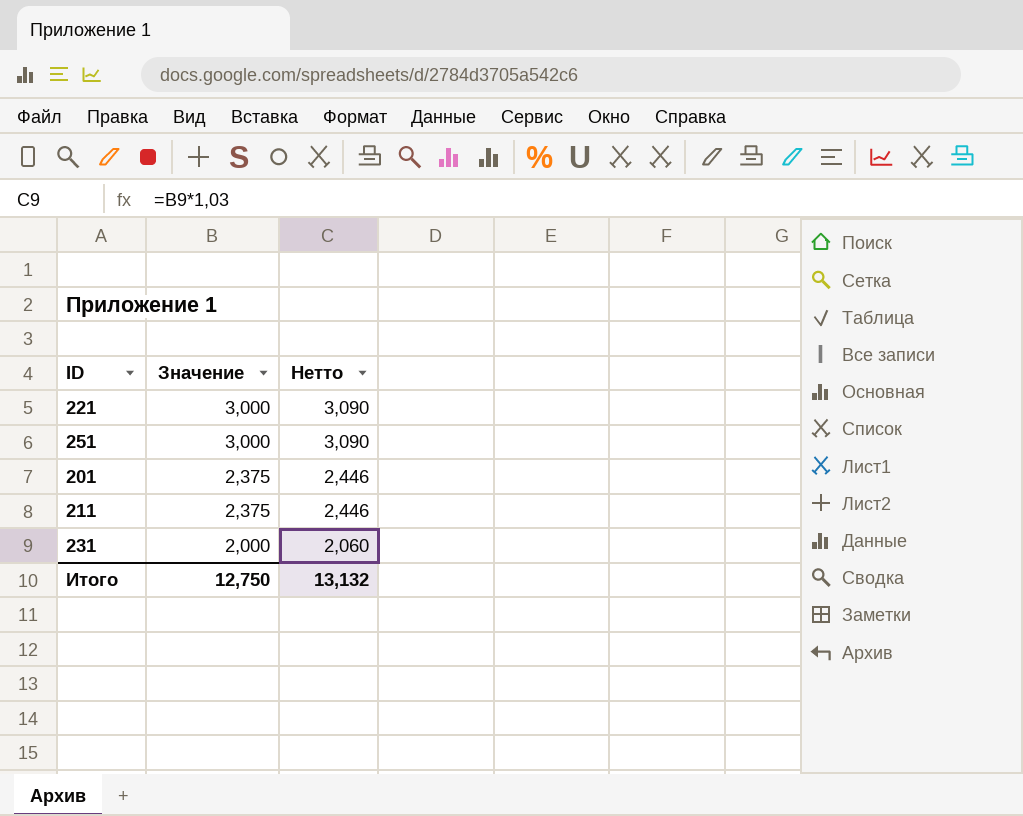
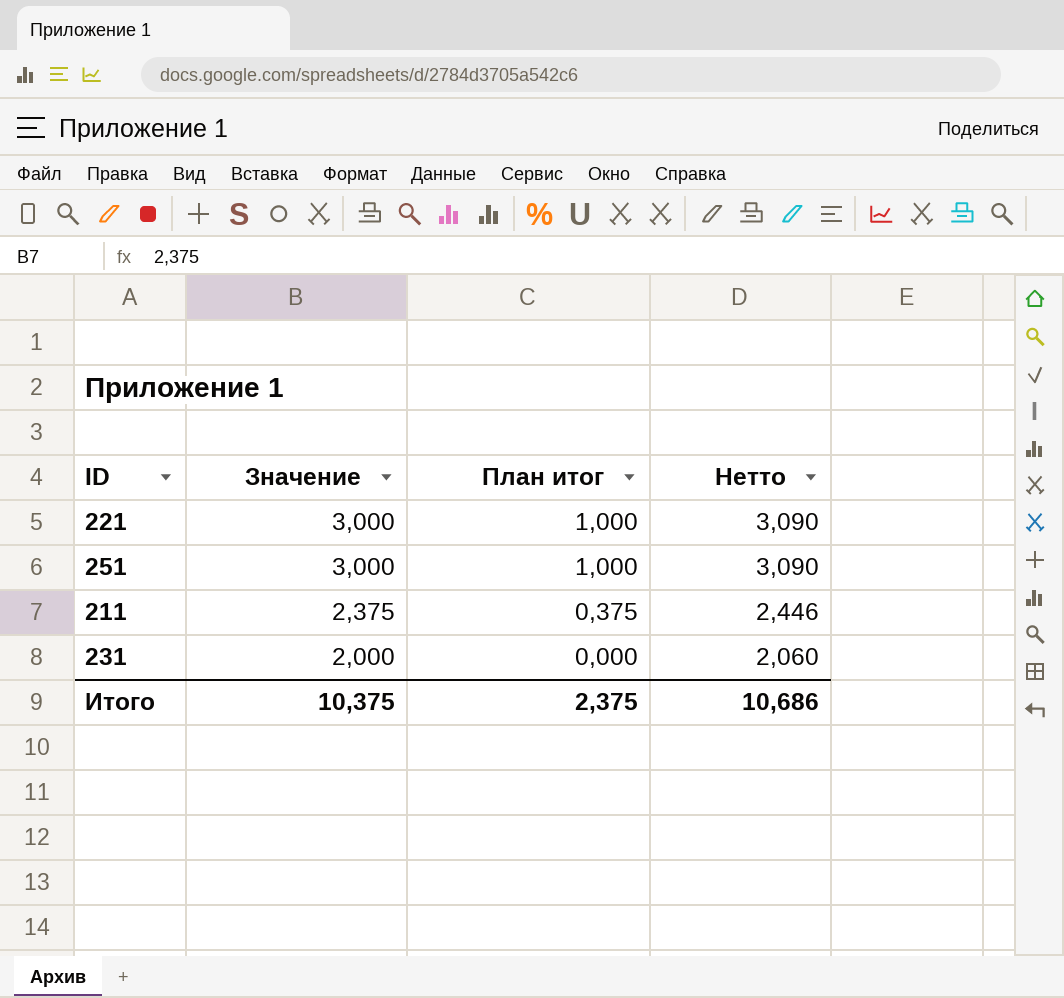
column План итог | formula: none -> [Значение] - 2
row 201: 2,375 | 2,446 -> none
Итого | Значение: 12,750 -> 10,375
Итого | Нетто: 13,132 -> 10,686

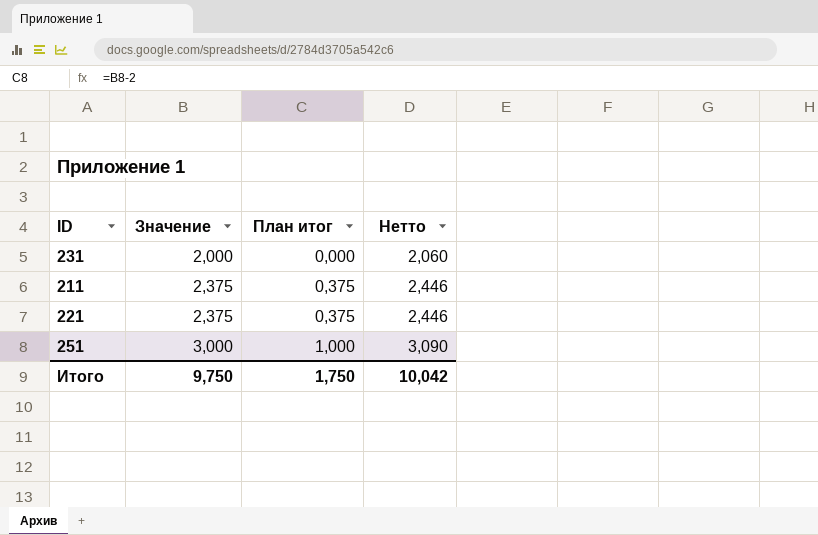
row order: Значение descending -> Значение ascending
221 | Значение: 3,000 -> 2,375
221 | План итог: 1,000 -> 0,375
221 | Нетто: 3,090 -> 2,446
Итого | Значение: 10,375 -> 9,750
Итого | План итог: 2,375 -> 1,750
Итого | Нетто: 10,686 -> 10,042

